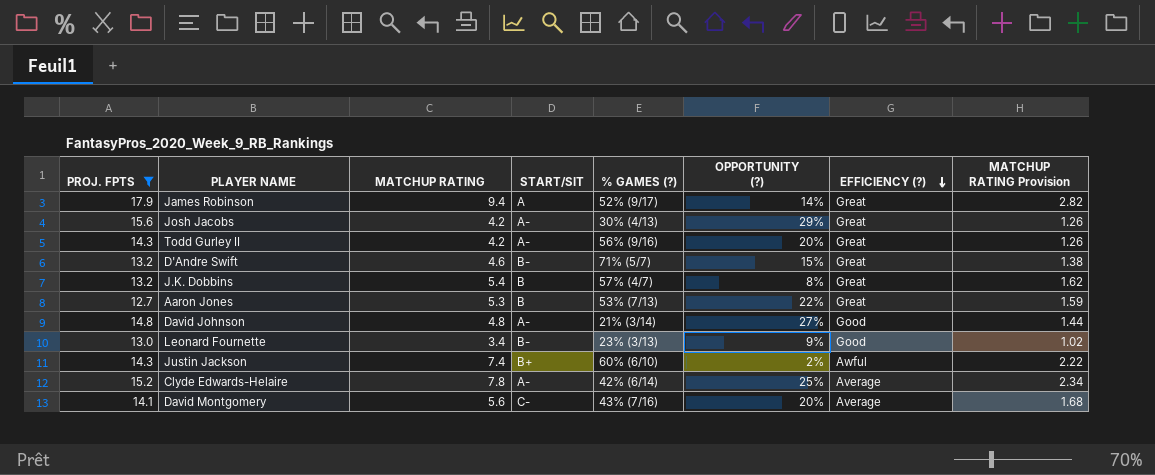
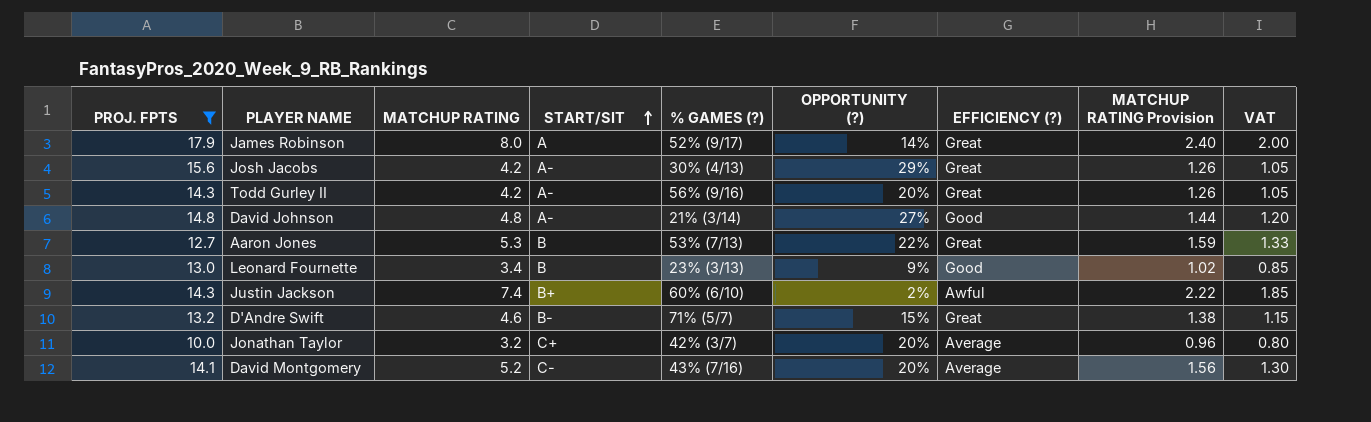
row order: EFFICIENCY (?) descending -> START/SIT ascending
column VAT | formula: none -> [MATCHUP RATING] * 0.25
row J.K. Dobbins: 13.2 | 5.4 | B | 57% (4/7) | 8% | Great | 1.62 -> none
row Clyde Edwards-Helaire: 15.2 | 7.8 | A- | 42% (6/14) | 25% | Average | 2.34 -> none
James Robinson | MATCHUP RATING: 9.4 -> 8.0
James Robinson | MATCHUP RATING Provision: 2.82 -> 2.40
Leonard Fournette | START/SIT: B- -> B
row Jonathan Taylor: none -> 10.0 | 3.2 | C+ | 42% (3/7) | 20% | Average | 0.96 | 0.80
David Montgomery | MATCHUP RATING: 5.6 -> 5.2
David Montgomery | MATCHUP RATING Provision: 1.68 -> 1.56

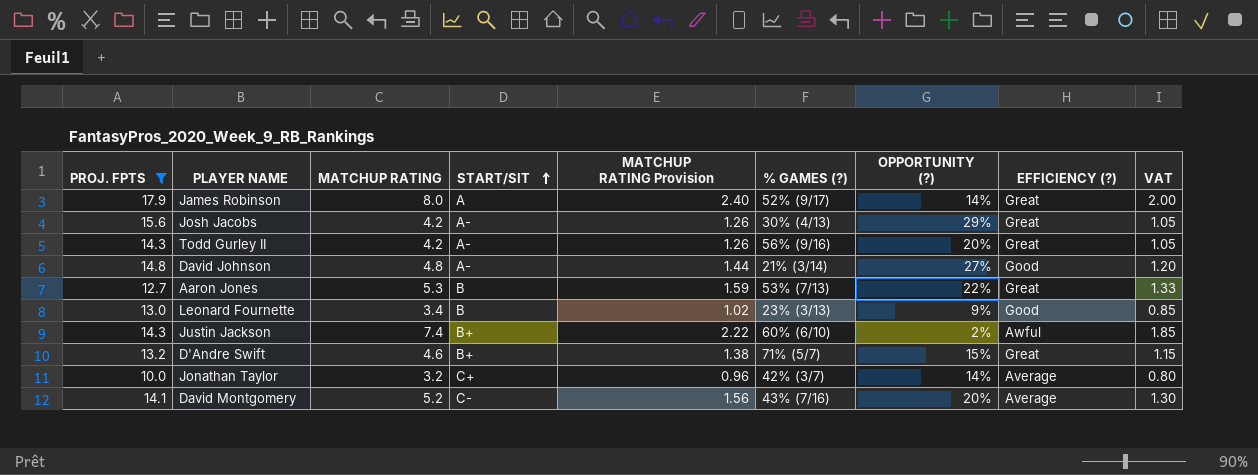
column MATCHUP RATING Provision | position: 8 -> 5
D'Andre Swift | START/SIT: B- -> B+
Jonathan Taylor | OPPORTUNITY (?): 20% -> 14%

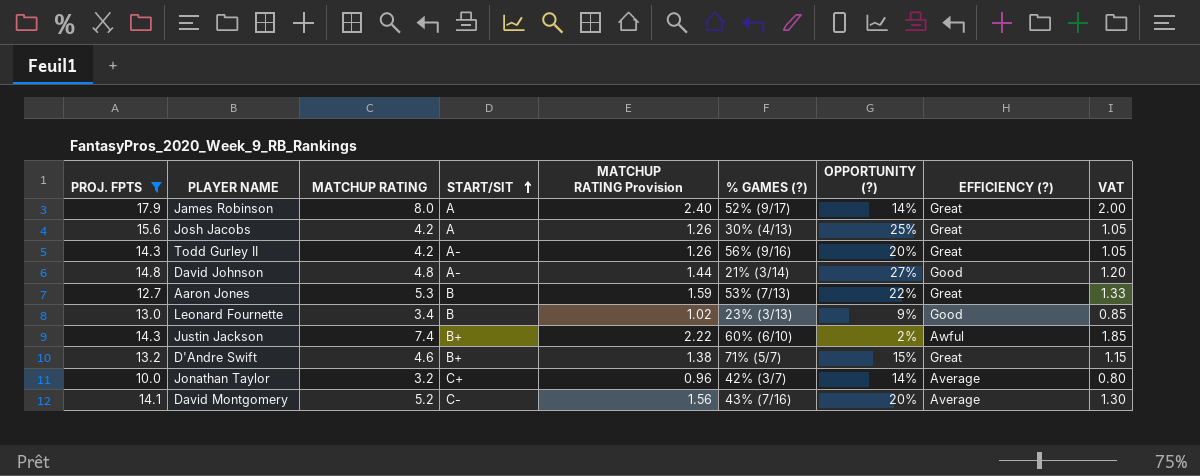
Josh Jacobs | START/SIT: A- -> A
Josh Jacobs | OPPORTUNITY (?): 29% -> 25%

